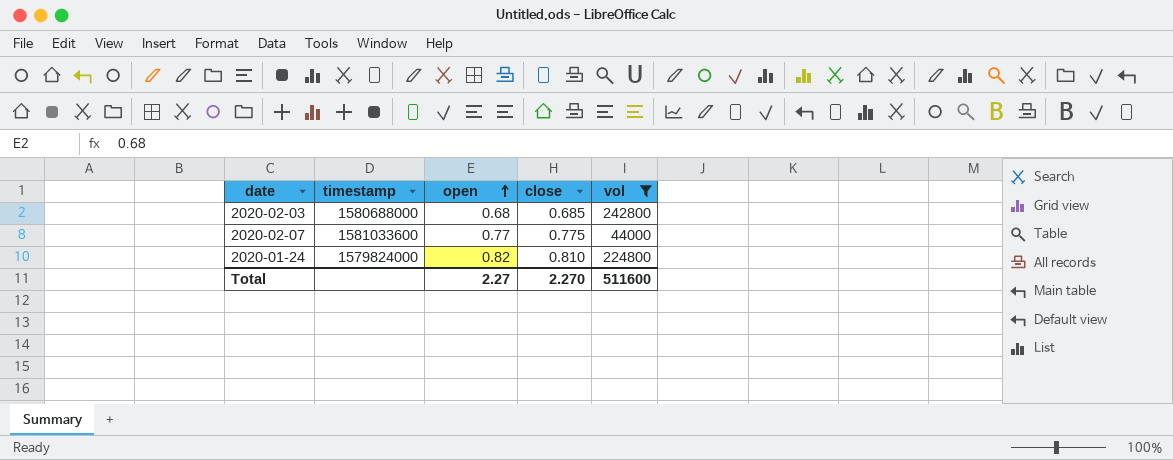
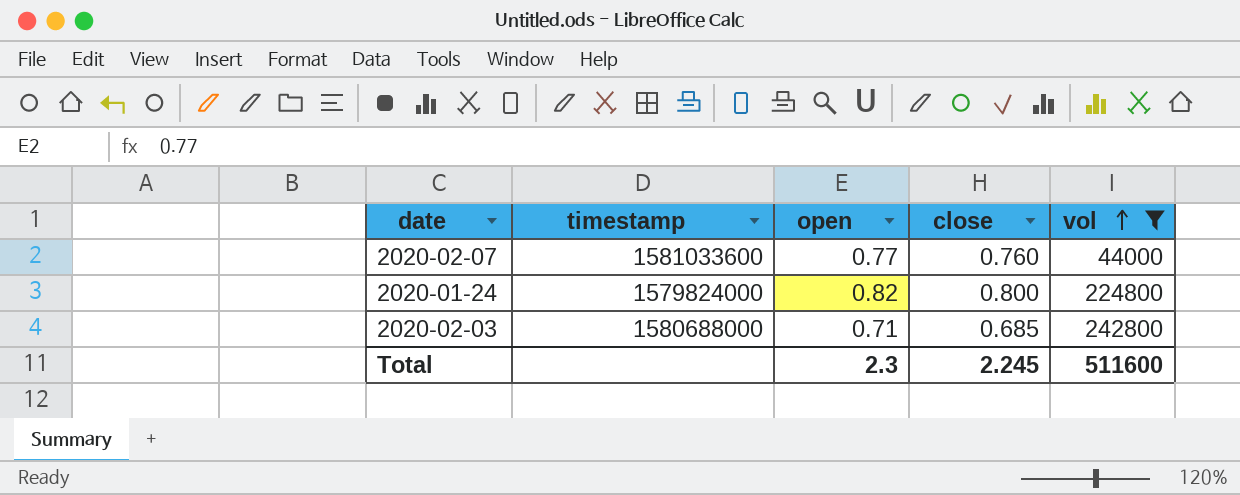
row order: open ascending -> vol ascending
2020-02-07 | close: 0.775 -> 0.760
2020-01-24 | close: 0.810 -> 0.800
2020-02-03 | open: 0.68 -> 0.71
Total | open: 2.27 -> 2.3
Total | close: 2.270 -> 2.245

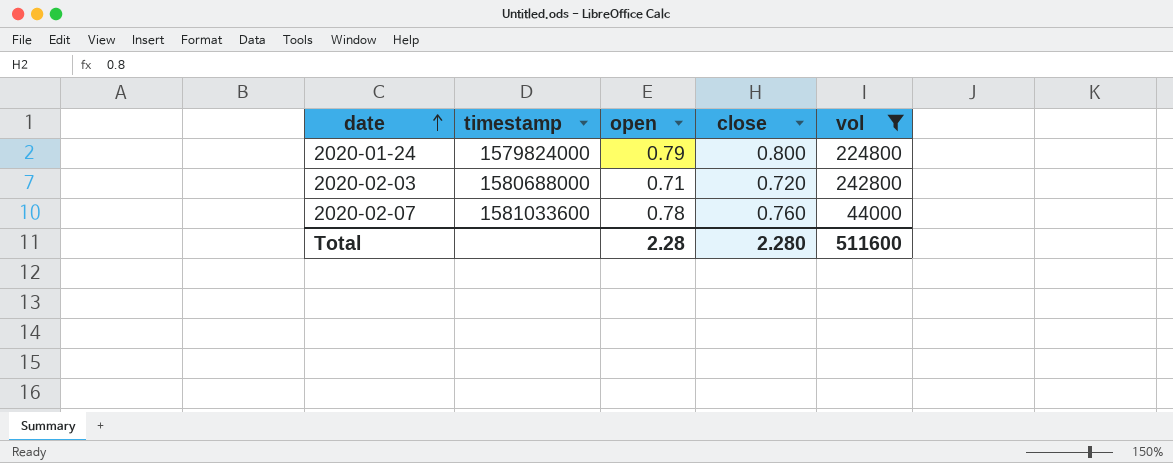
row order: vol ascending -> date ascending
2020-01-24 | open: 0.82 -> 0.79
2020-02-03 | close: 0.685 -> 0.720
2020-02-07 | open: 0.77 -> 0.78
Total | open: 2.3 -> 2.28
Total | close: 2.245 -> 2.280

